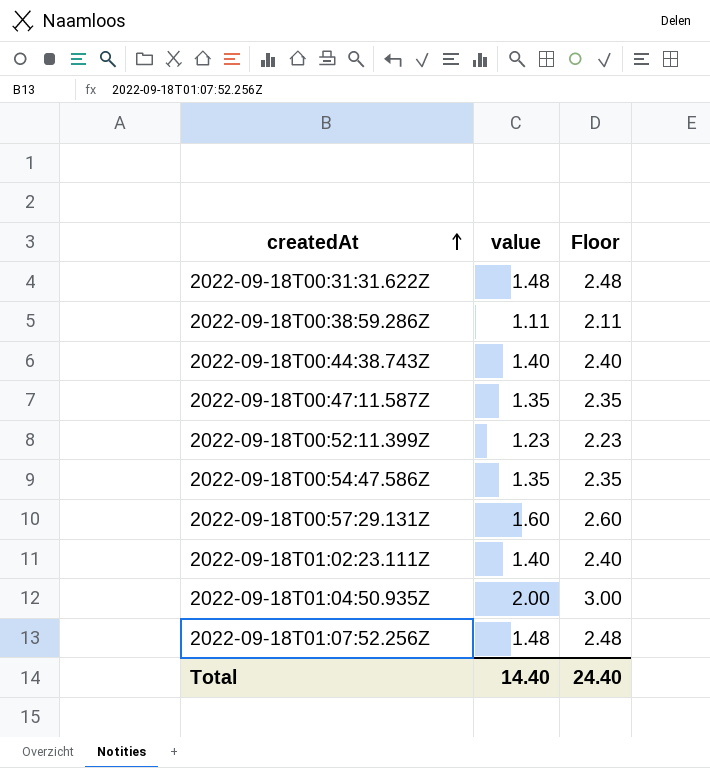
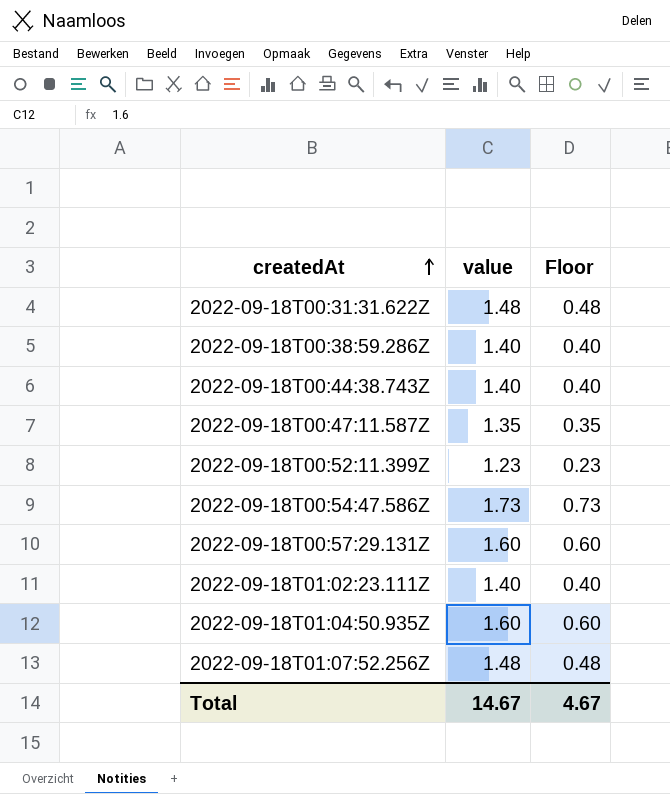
column Floor | formula: [value] + 1 -> [value] - 1
2022-09-18T00:38:59.286Z | value: 1.11 -> 1.40
2022-09-18T00:54:47.586Z | value: 1.35 -> 1.73
2022-09-18T01:04:50.935Z | value: 2.00 -> 1.60
Total | value: 14.40 -> 14.67
Total | Floor: 24.40 -> 4.67

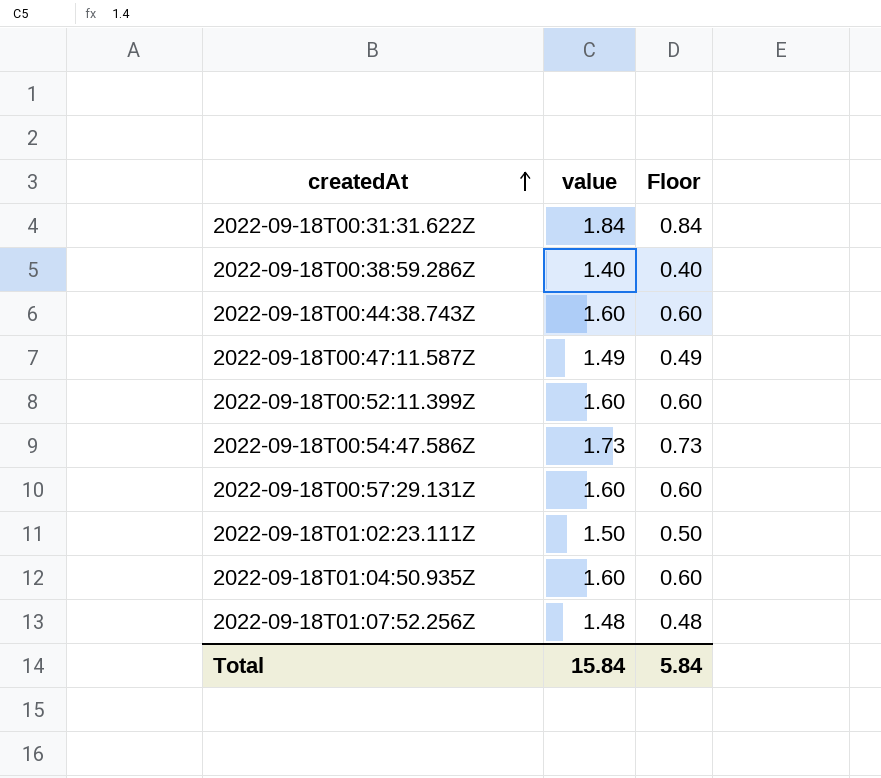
2022-09-18T00:31:31.622Z | value: 1.48 -> 1.84
2022-09-18T00:31:31.622Z | Floor: 0.48 -> 0.84
2022-09-18T00:44:38.743Z | value: 1.40 -> 1.60
2022-09-18T00:44:38.743Z | Floor: 0.40 -> 0.60
2022-09-18T00:47:11.587Z | value: 1.35 -> 1.49
2022-09-18T00:47:11.587Z | Floor: 0.35 -> 0.49
2022-09-18T00:52:11.399Z | value: 1.23 -> 1.60
2022-09-18T00:52:11.399Z | Floor: 0.23 -> 0.60
2022-09-18T01:02:23.111Z | value: 1.40 -> 1.50
2022-09-18T01:02:23.111Z | Floor: 0.40 -> 0.50
Total | value: 14.67 -> 15.84
Total | Floor: 4.67 -> 5.84

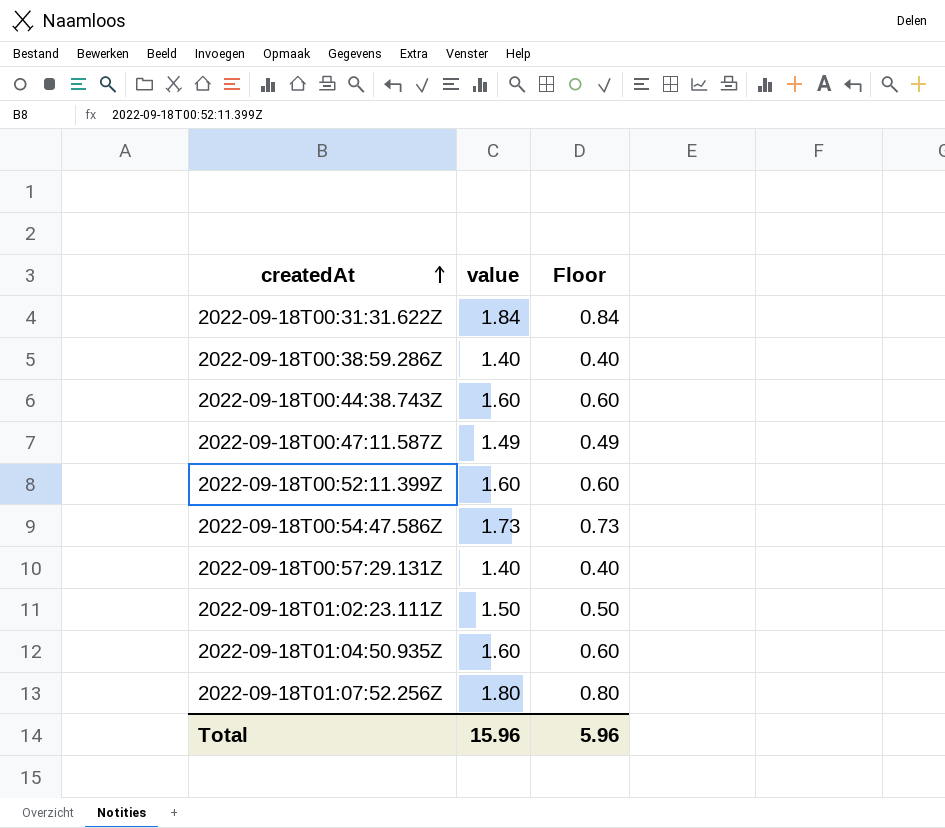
2022-09-18T00:57:29.131Z | value: 1.60 -> 1.40
2022-09-18T00:57:29.131Z | Floor: 0.60 -> 0.40
2022-09-18T01:07:52.256Z | value: 1.48 -> 1.80
2022-09-18T01:07:52.256Z | Floor: 0.48 -> 0.80
Total | value: 15.84 -> 15.96
Total | Floor: 5.84 -> 5.96

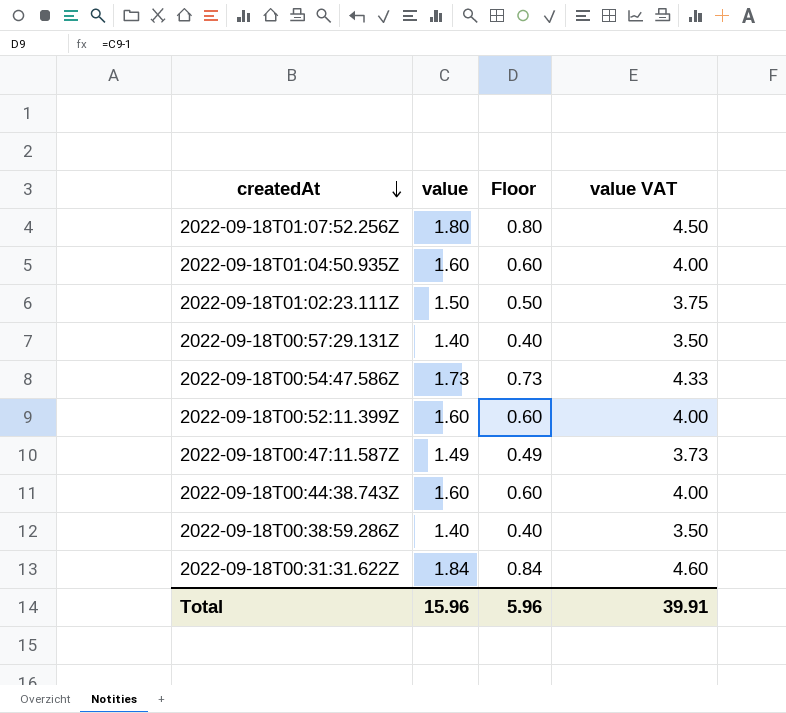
row order: createdAt ascending -> createdAt descending
column value VAT | formula: none -> [value] * 2.5

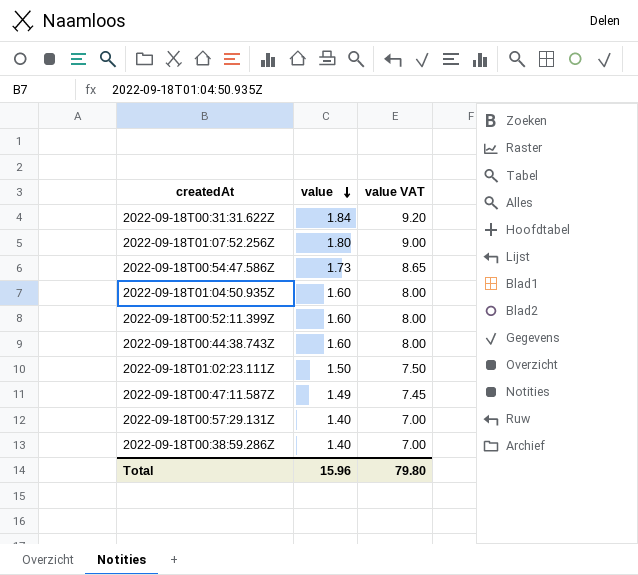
row order: createdAt descending -> value descending
column Floor | formula: [value] - 1 -> none
column value VAT | formula: [value] * 2.5 -> [value] * 5
Total | value VAT: 39.91 -> 79.80

